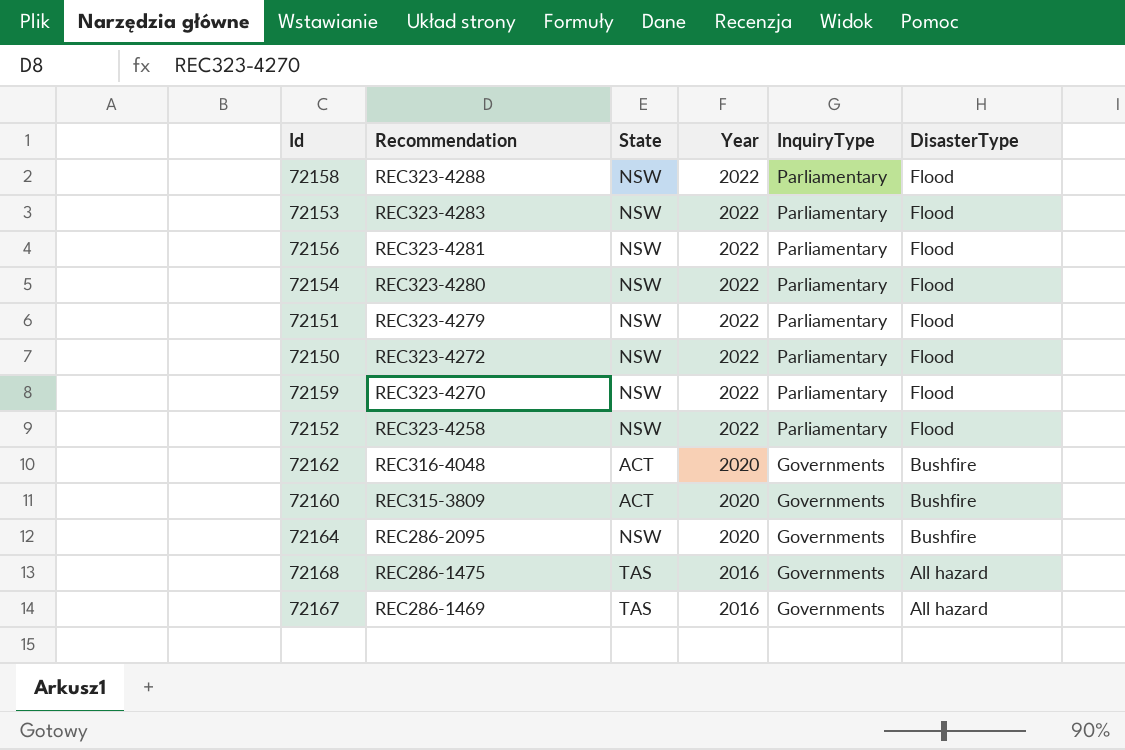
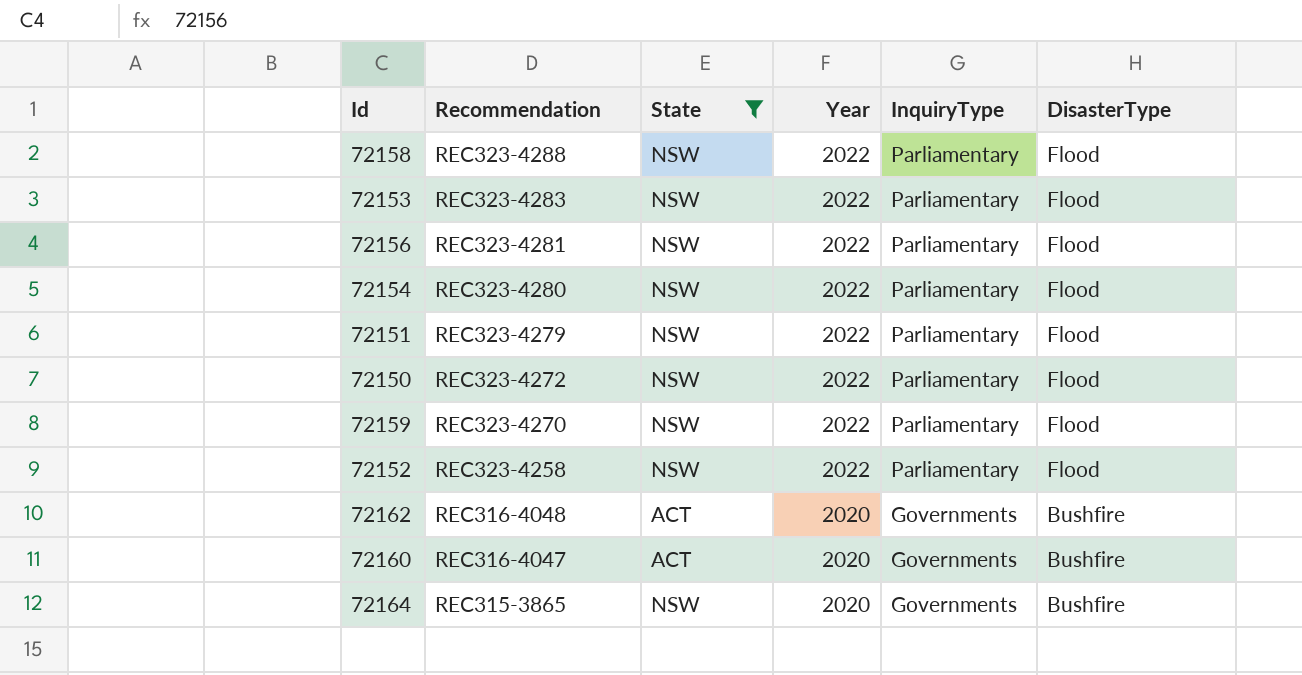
filter: none -> State != TAS
72160 | Recommendation: REC315-3809 -> REC316-4047
72164 | Recommendation: REC286-2095 -> REC315-3865

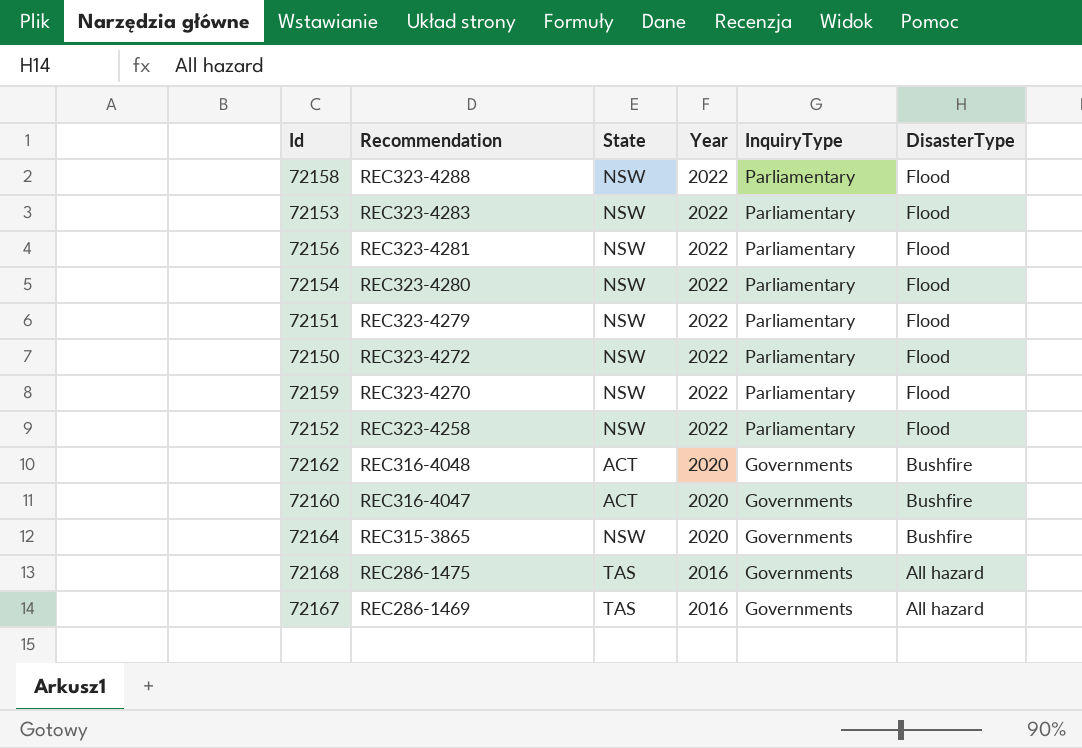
filter: State != TAS -> none

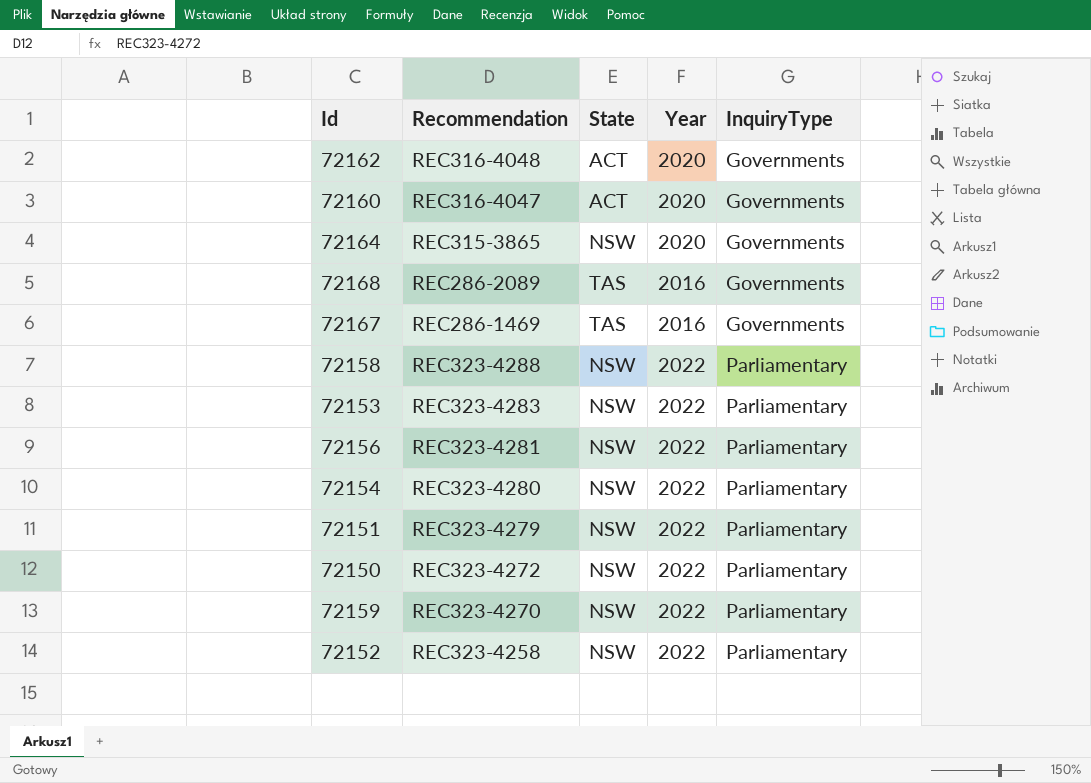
row order: Recommendation descending -> InquiryType ascending
column DisasterType | position: 6 -> none
72168 | Recommendation: REC286-1475 -> REC286-2089

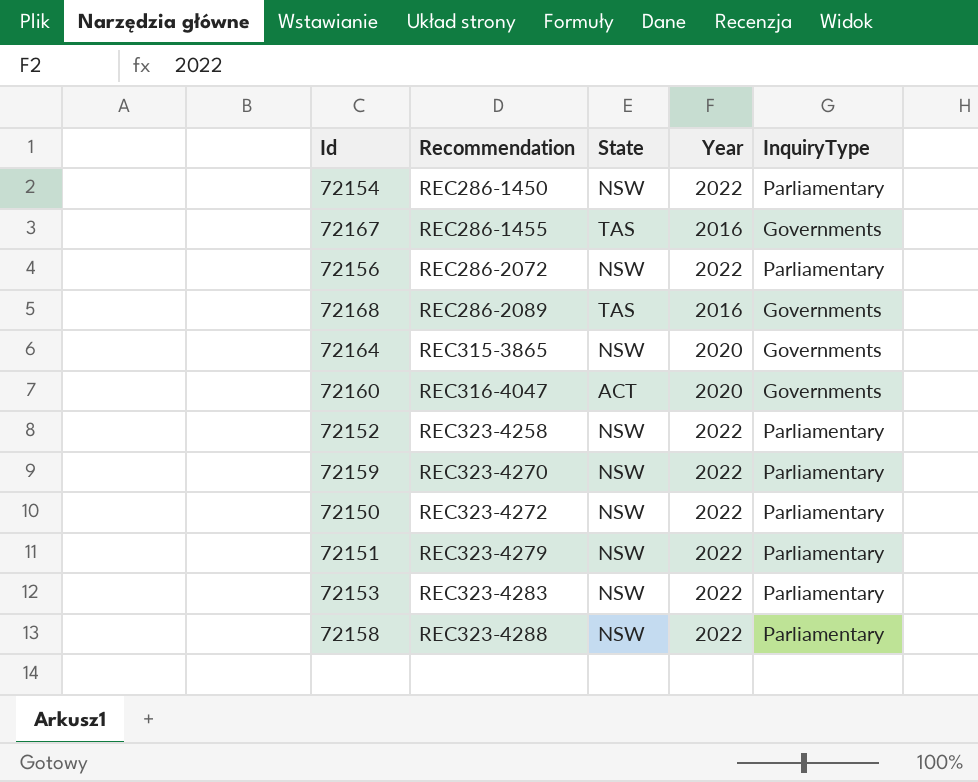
row order: InquiryType ascending -> Recommendation ascending
row 72162: REC316-4048 | ACT | 2020 | Governments -> none
72154 | Recommendation: REC323-4280 -> REC286-1450
72167 | Recommendation: REC286-1469 -> REC286-1455
72156 | Recommendation: REC323-4281 -> REC286-2072

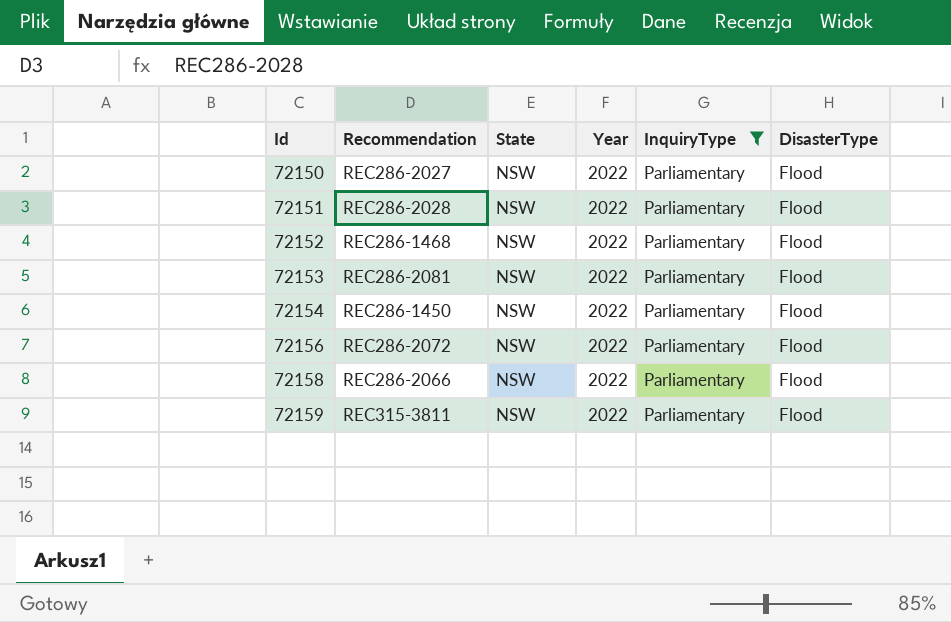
filter: none -> InquiryType = Parliamentary
row order: Recommendation ascending -> Id ascending
column DisasterType | position: none -> 6
72150 | Recommendation: REC323-4272 -> REC286-2027
72151 | Recommendation: REC323-4279 -> REC286-2028
72152 | Recommendation: REC323-4258 -> REC286-1468
72153 | Recommendation: REC323-4283 -> REC286-2081
72158 | Recommendation: REC323-4288 -> REC286-2066
72159 | Recommendation: REC323-4270 -> REC315-3811

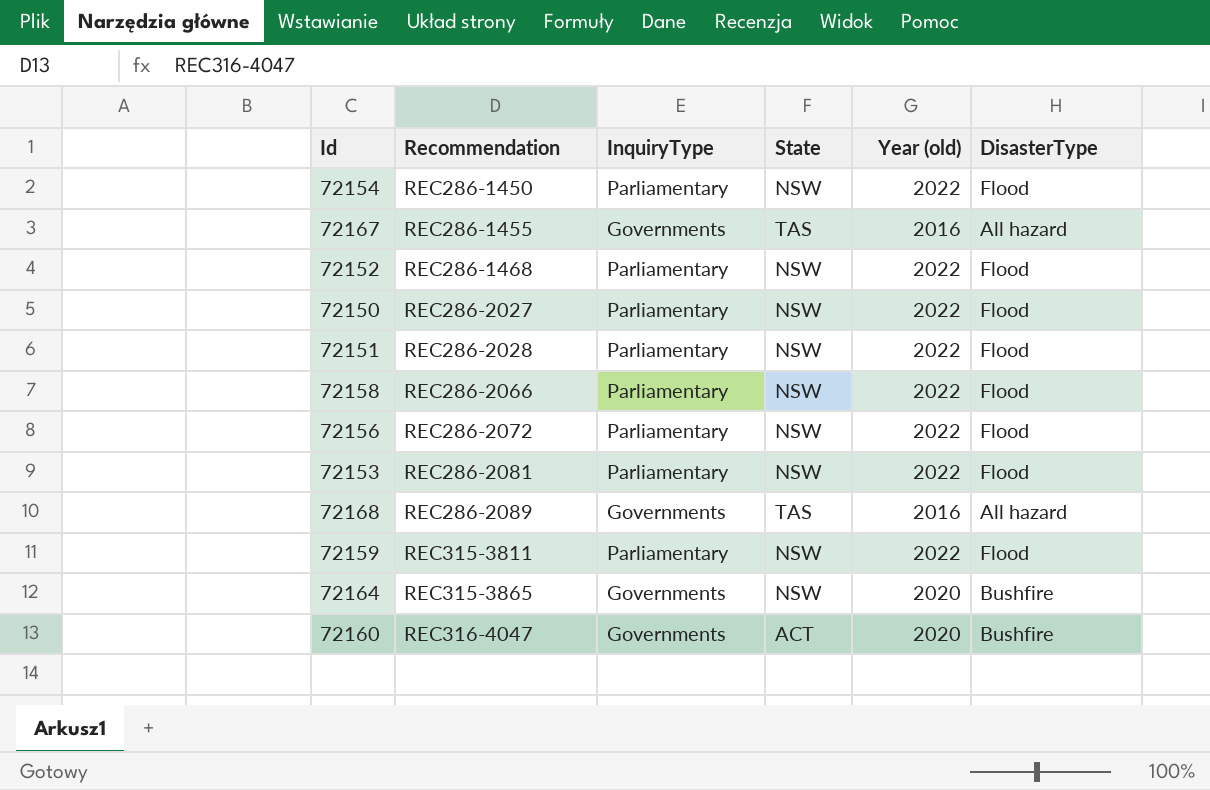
filter: InquiryType = Parliamentary -> none
row order: Id ascending -> Recommendation ascending
column InquiryType | position: 5 -> 3
column name: Year -> Year (old)

